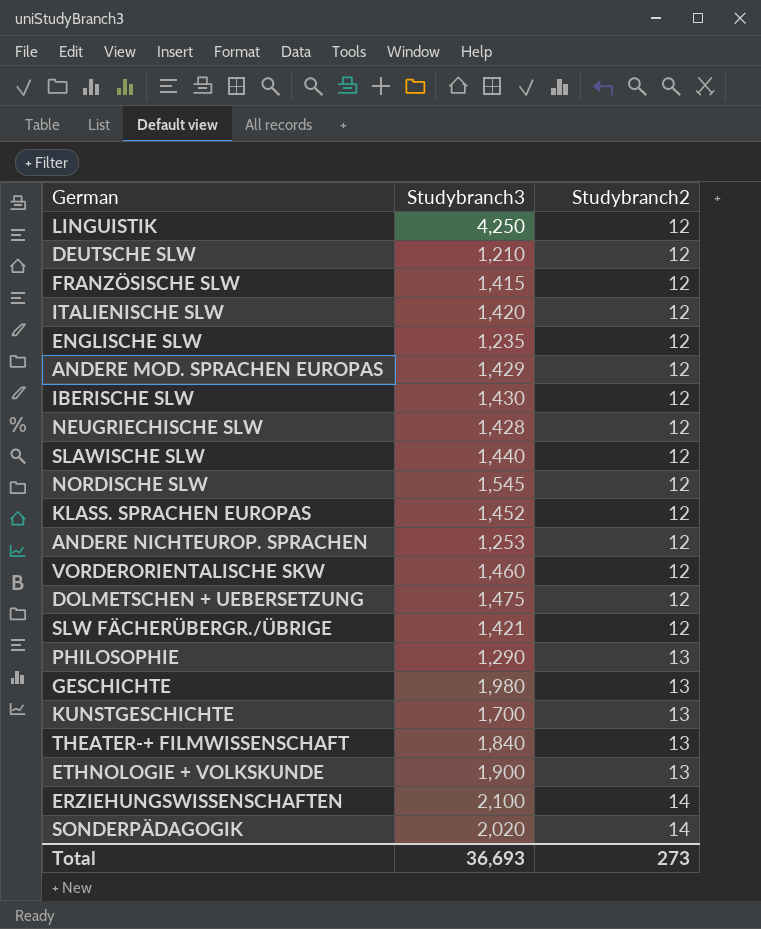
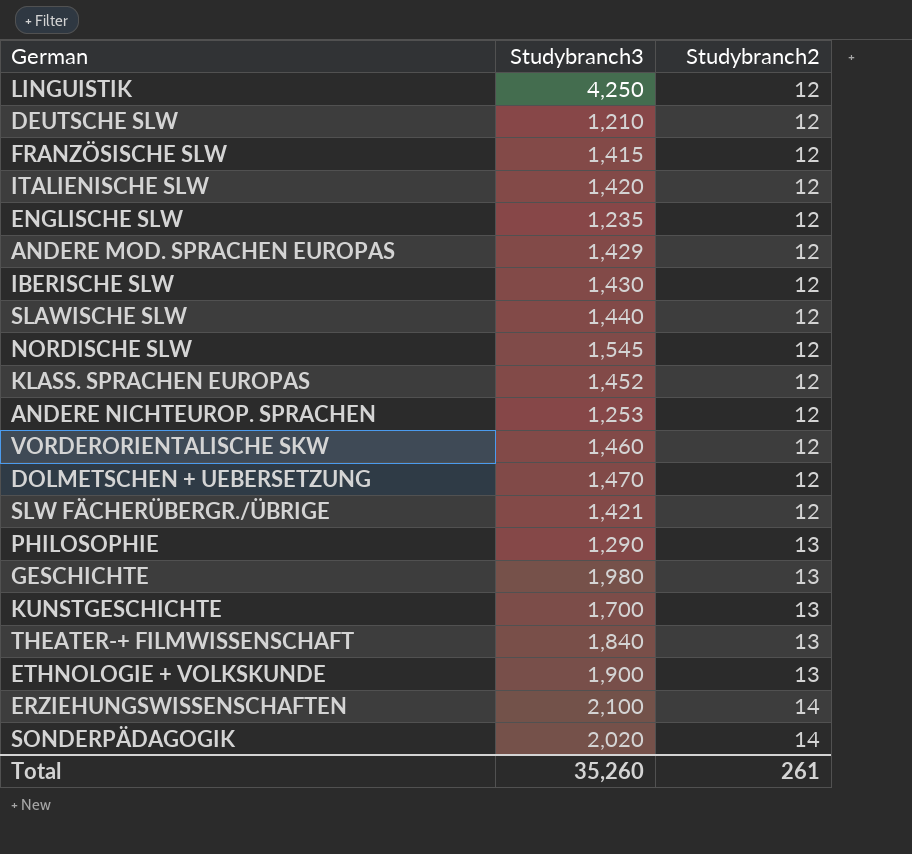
row NEUGRIECHISCHE SLW: 1,428 | 12 -> none
DOLMETSCHEN + UEBERSETZUNG | Studybranch3: 1,475 -> 1,470
Total | Studybranch3: 36,693 -> 35,260
Total | Studybranch2: 273 -> 261

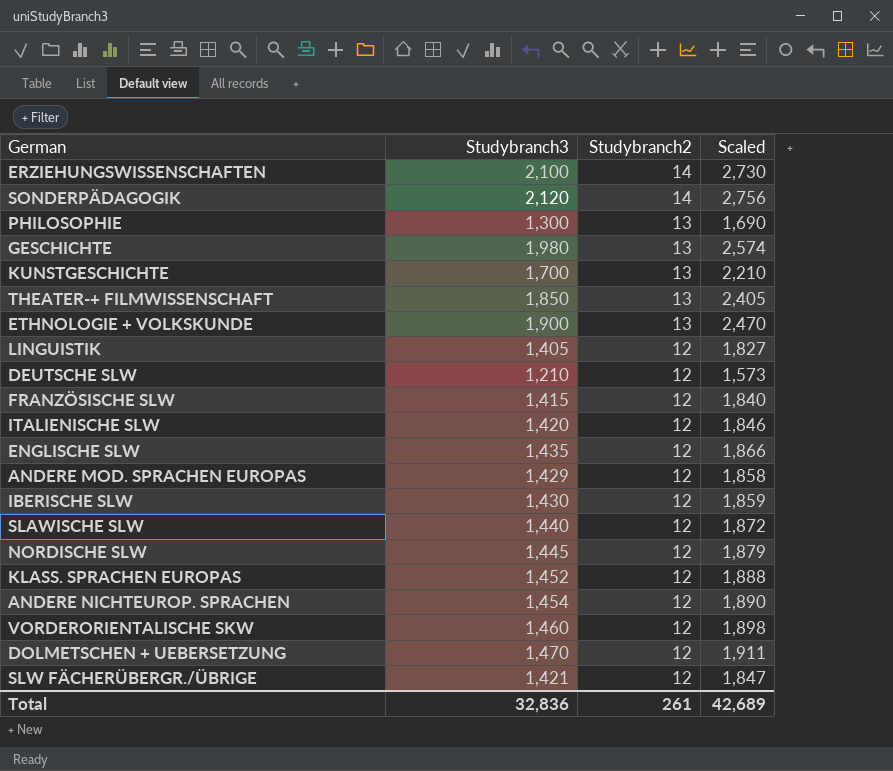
row order: Studybranch2 ascending -> Studybranch2 descending
column Scaled | formula: none -> [Studybranch3] * 1.3
SONDERPÄDAGOGIK | Studybranch3: 2,020 -> 2,120
PHILOSOPHIE | Studybranch3: 1,290 -> 1,300
THEATER-+ FILMWISSENSCHAFT | Studybranch3: 1,840 -> 1,850
LINGUISTIK | Studybranch3: 4,250 -> 1,405
ENGLISCHE SLW | Studybranch3: 1,235 -> 1,435
NORDISCHE SLW | Studybranch3: 1,545 -> 1,445
ANDERE NICHTEUROP. SPRACHEN | Studybranch3: 1,253 -> 1,454
Total | Studybranch3: 35,260 -> 32,836

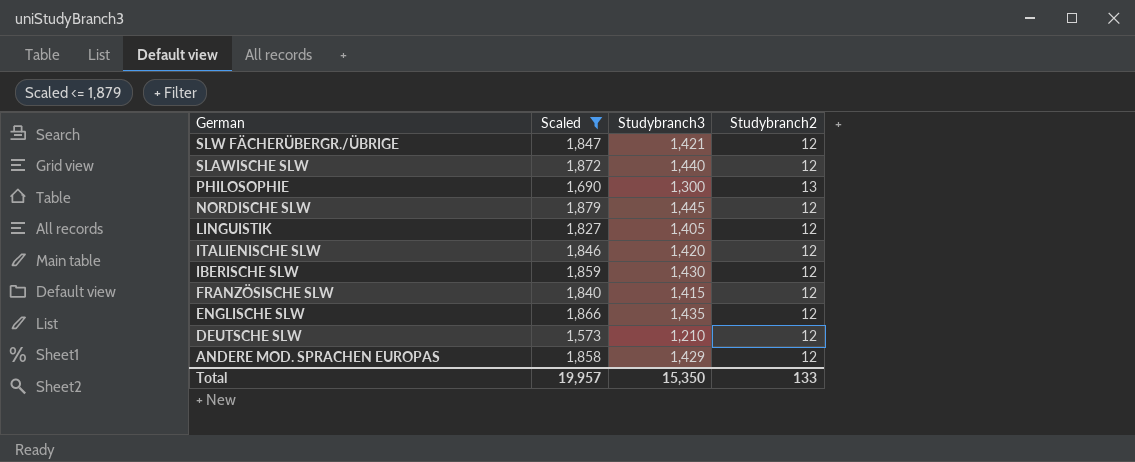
filter: none -> Scaled <= 1,879
row order: Studybranch2 descending -> German descending
column Scaled | position: 4 -> 2
Total | Scaled: 42,689 -> 19,957
Total | Studybranch3: 32,836 -> 15,350
Total | Studybranch2: 261 -> 133

